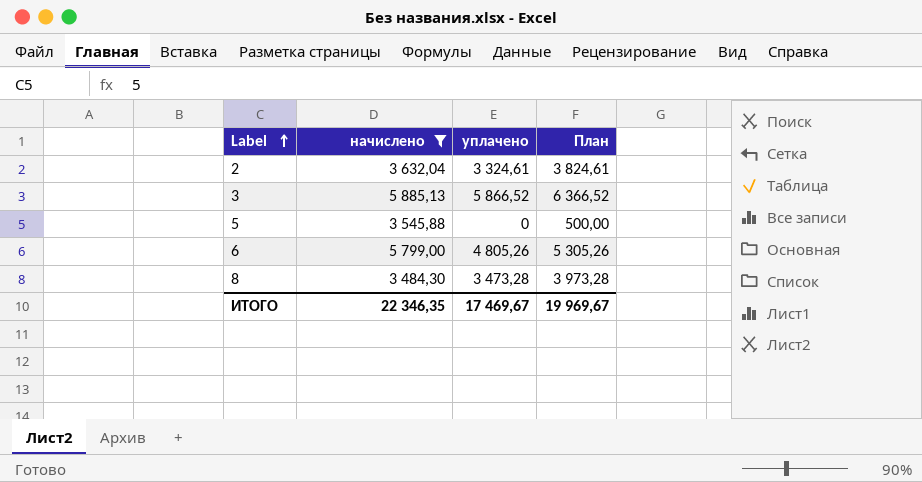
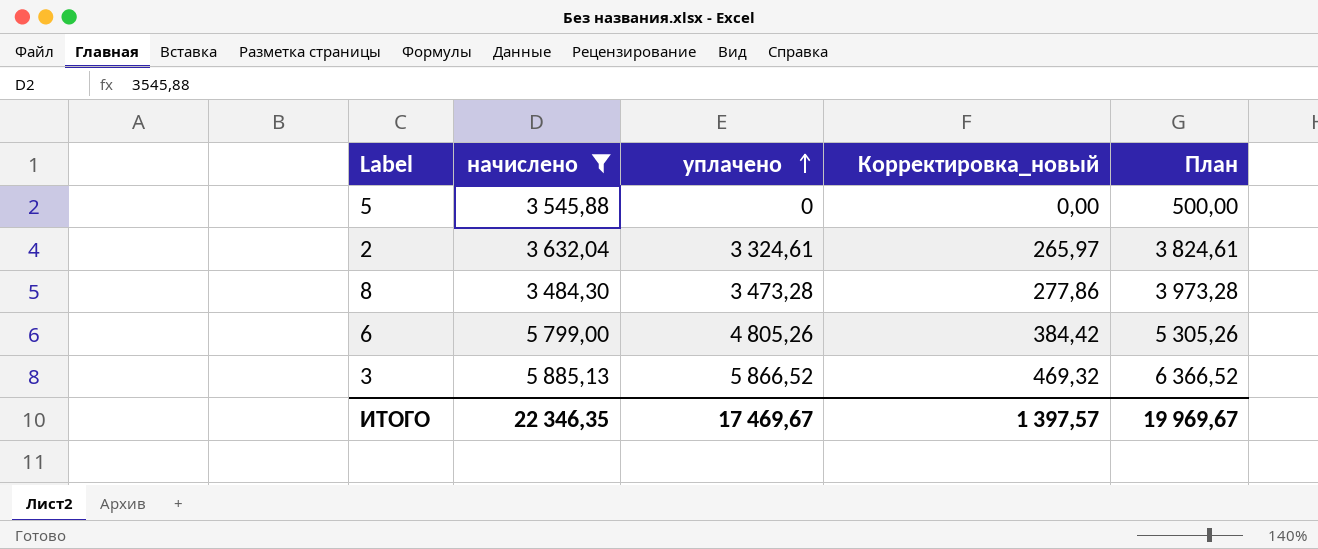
row order: Label ascending -> уплачено ascending
column Корректировка_новый | formula: none -> [уплачено] * 0,08

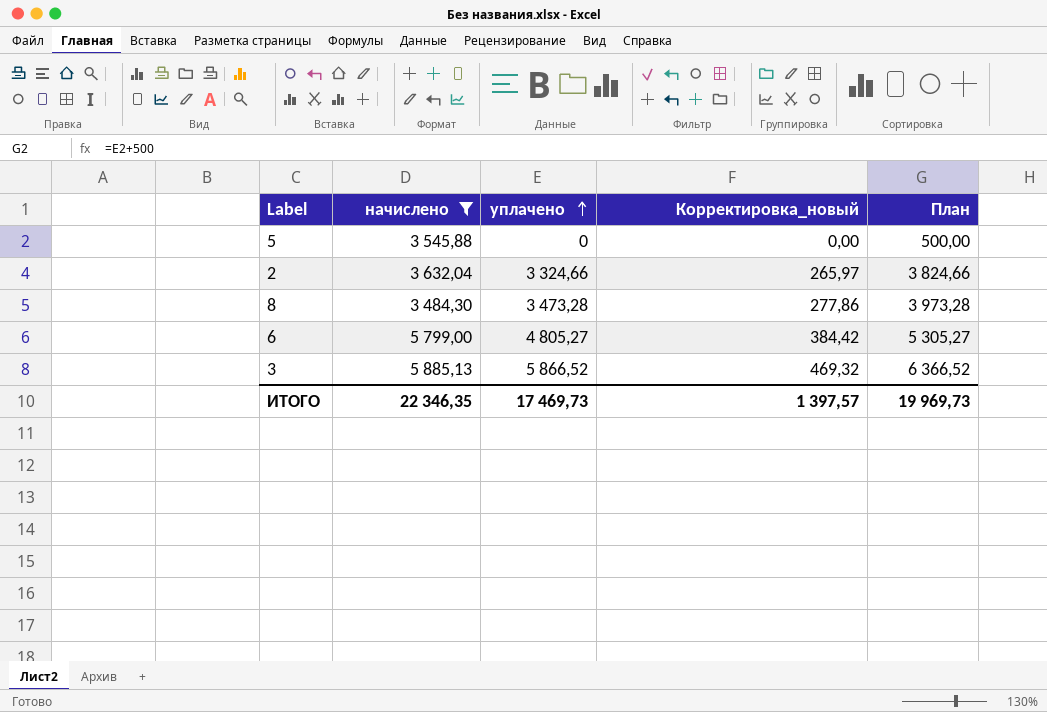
2 | уплачено: 3 324,61 -> 3 324,66
2 | План: 3 824,61 -> 3 824,66
6 | уплачено: 4 805,26 -> 4 805,27
6 | План: 5 305,26 -> 5 305,27
ИТОГО | уплачено: 17 469,67 -> 17 469,73
ИТОГО | План: 19 969,67 -> 19 969,73

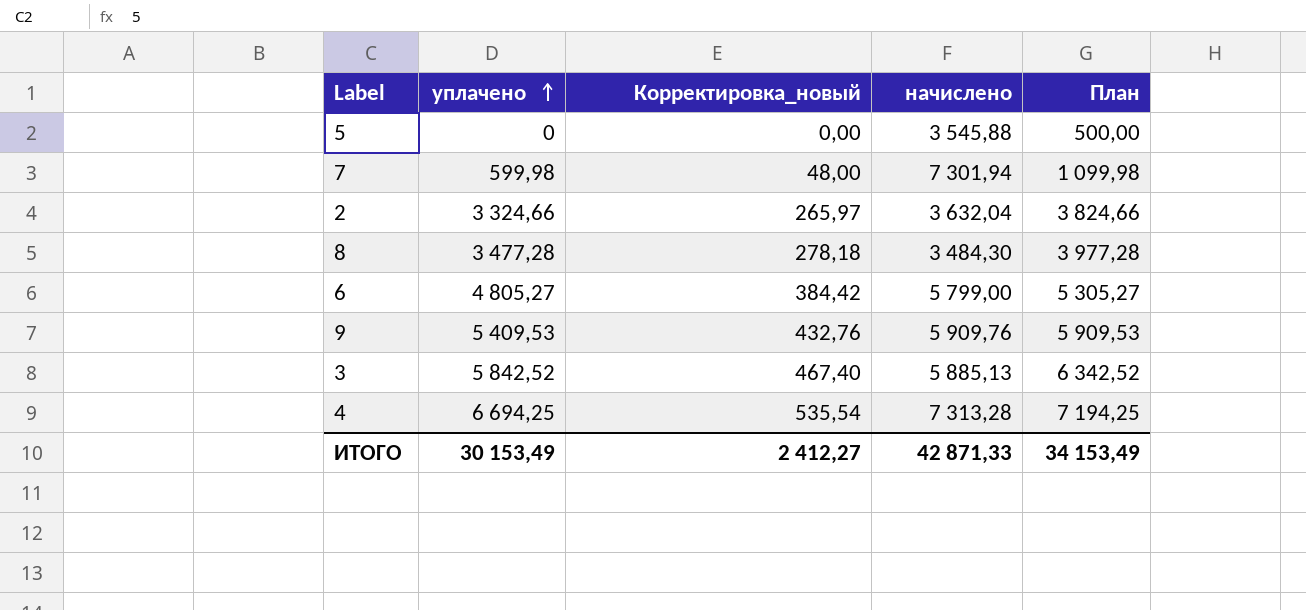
filter: начислено <= 5 885,13 -> none
column начислено | position: 2 -> 4
8 | уплачено: 3 473,28 -> 3 477,28
8 | Корректировка_новый: 277,86 -> 278,18
8 | План: 3 973,28 -> 3 977,28
3 | уплачено: 5 866,52 -> 5 842,52
3 | Корректировка_новый: 469,32 -> 467,40
3 | План: 6 366,52 -> 6 342,52
ИТОГО | уплачено: 17 469,73 -> 30 153,49
ИТОГО | Корректировка_новый: 1 397,57 -> 2 412,27
ИТОГО | начислено: 22 346,35 -> 42 871,33
ИТОГО | План: 19 969,73 -> 34 153,49

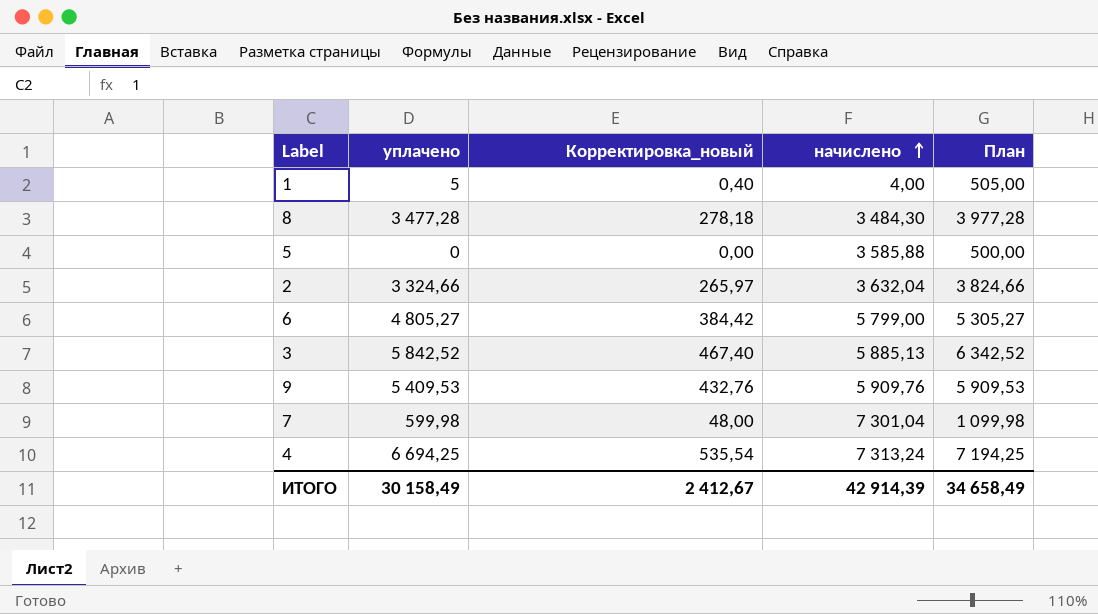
row order: уплачено ascending -> начислено ascending
row 1: none -> 5 | 0,40 | 4,00 | 505,00
5 | начислено: 3 545,88 -> 3 585,88
7 | начислено: 7 301,94 -> 7 301,04
4 | начислено: 7 313,28 -> 7 313,24
ИТОГО | уплачено: 30 153,49 -> 30 158,49
ИТОГО | Корректировка_новый: 2 412,27 -> 2 412,67
ИТОГО | начислено: 42 871,33 -> 42 914,39
ИТОГО | План: 34 153,49 -> 34 658,49

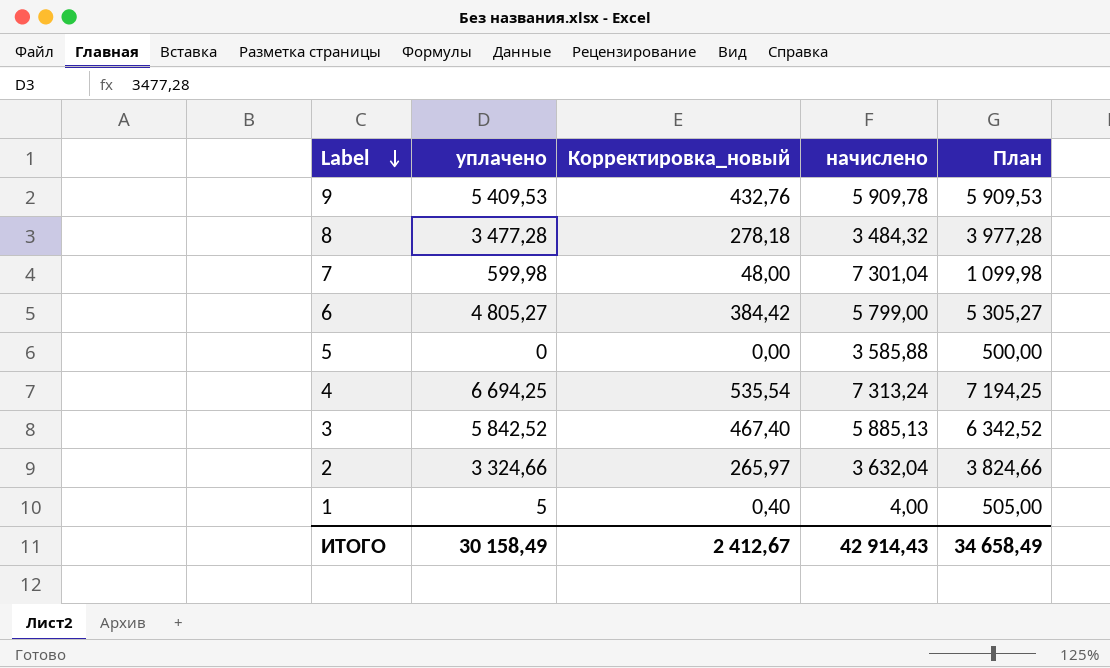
row order: начислено ascending -> Label descending
9 | начислено: 5 909,76 -> 5 909,78
8 | начислено: 3 484,30 -> 3 484,32
ИТОГО | начислено: 42 914,39 -> 42 914,43

